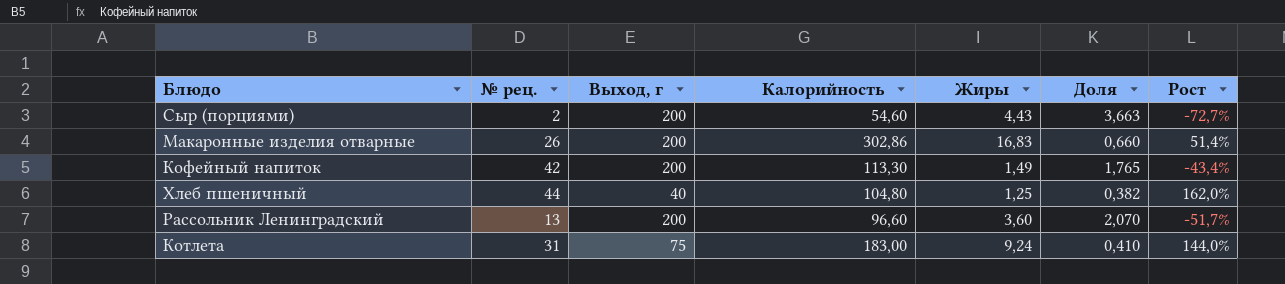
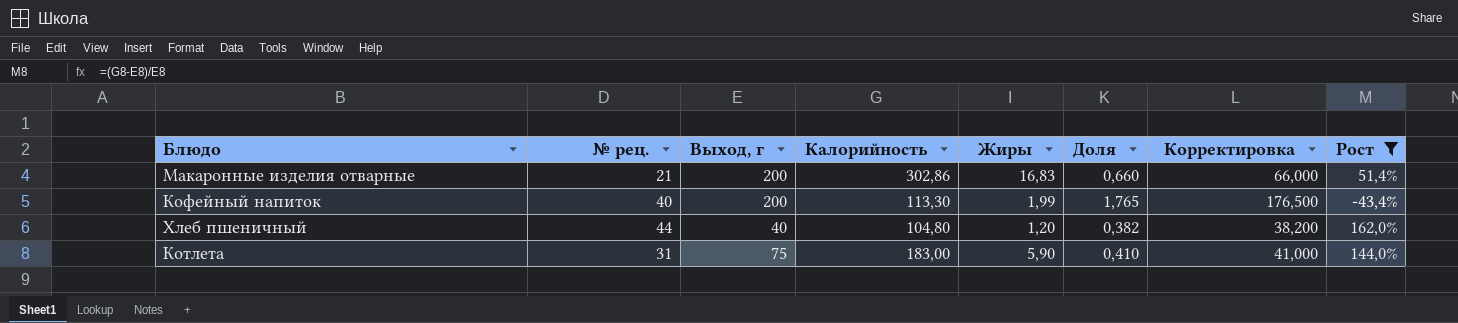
filter: none -> Рост >= -43,4%
column Корректировка | formula: none -> [Доля] * 100
Макаронные изделия отварные | № рец.: 26 -> 21
Кофейный напиток | № рец.: 42 -> 40
Кофейный напиток | Жиры: 1,49 -> 1,99
Хлеб пшеничный | Жиры: 1,25 -> 1,20
Котлета | Жиры: 9,24 -> 5,90

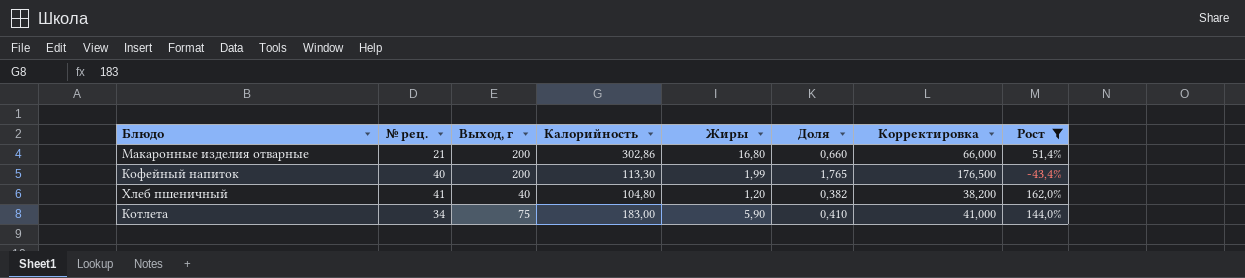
Макаронные изделия отварные | Жиры: 16,83 -> 16,80
Хлеб пшеничный | № рец.: 44 -> 41
Котлета | № рец.: 31 -> 34

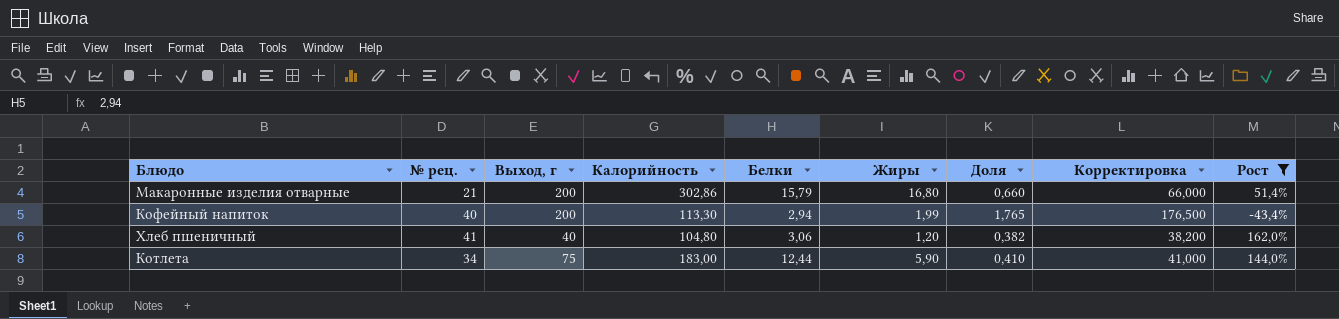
column Белки | position: none -> 5

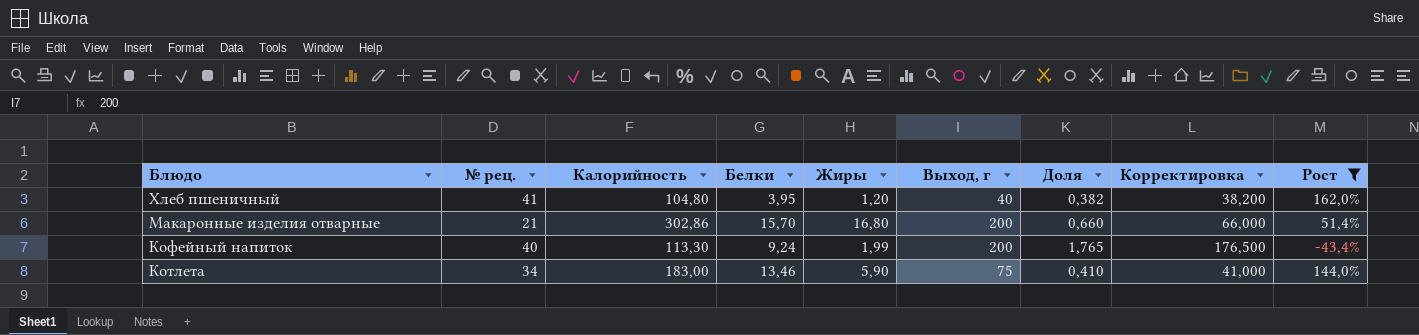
row order: none -> Блюдо descending
column Выход, г | position: 3 -> 6
Хлеб пшеничный | Белки: 3,06 -> 3,95
Макаронные изделия отварные | Белки: 15,79 -> 15,70
Кофейный напиток | Белки: 2,94 -> 9,24
Котлета | Белки: 12,44 -> 13,46

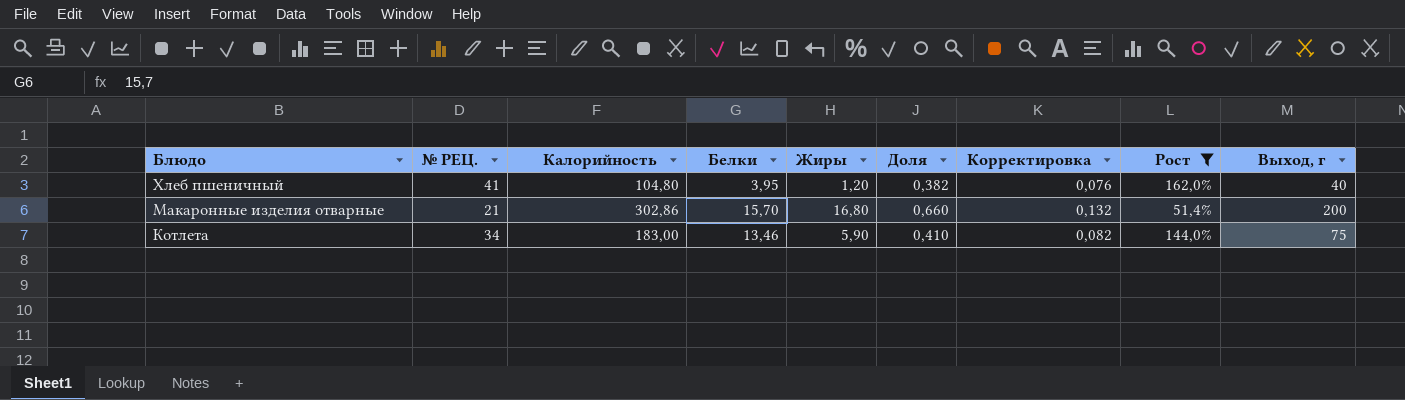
column name: № рец. -> № РЕЦ.
column Корректировка | formula: [Доля] * 100 -> [Доля] * 0,2
column Выход, г | position: 6 -> 9
row Кофейный напиток: 40 | 113,30 | 9,24 | 1,99 | 200 | 1,765 | 176,500 | -43,4% -> none

